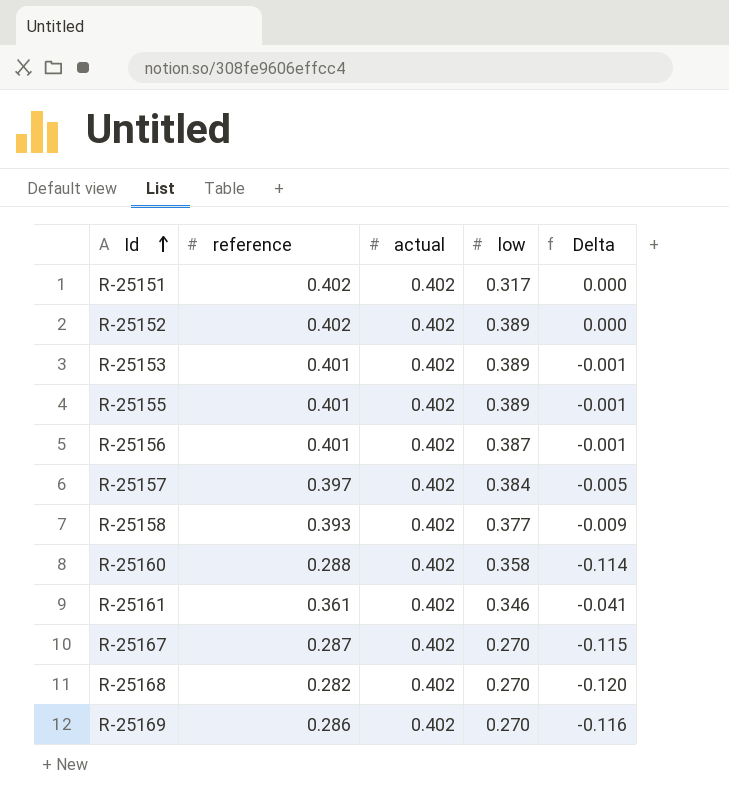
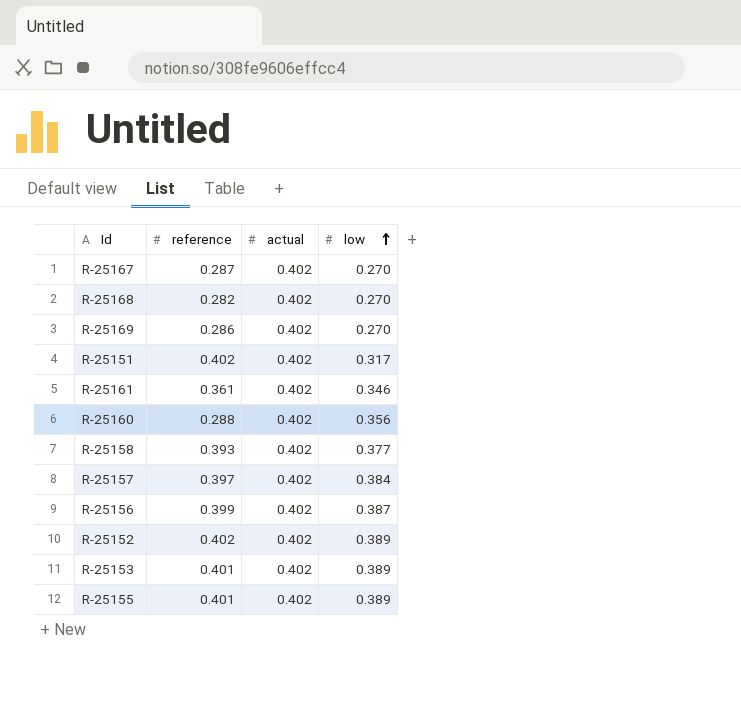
row order: Id ascending -> low ascending
column Delta | formula: [reference] - [actual] -> none
R-25160 | low: 0.358 -> 0.356
R-25156 | reference: 0.401 -> 0.399

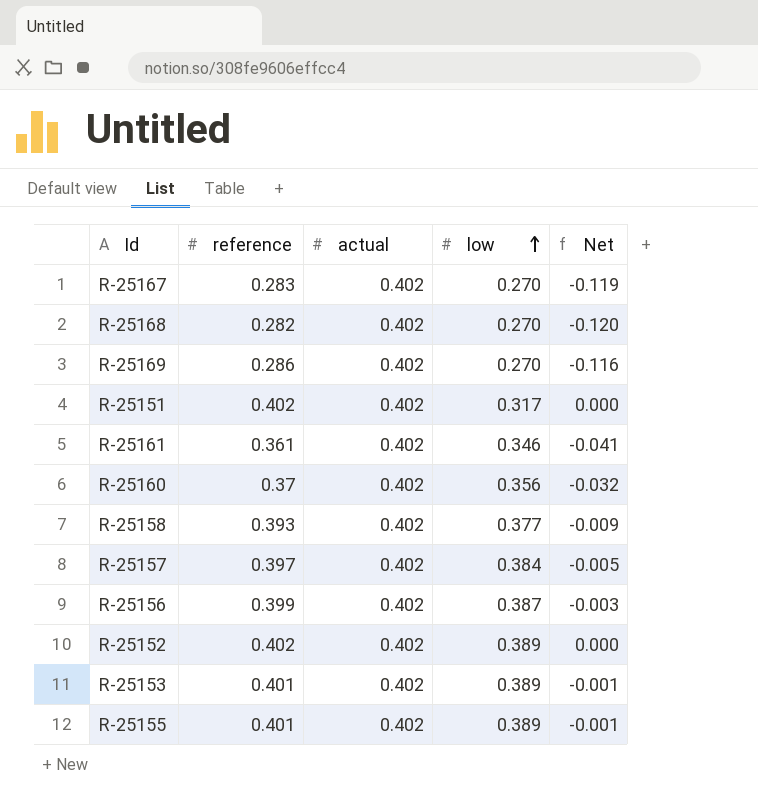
column Net | formula: none -> [reference] - [actual]
R-25167 | reference: 0.287 -> 0.283
R-25160 | reference: 0.288 -> 0.37

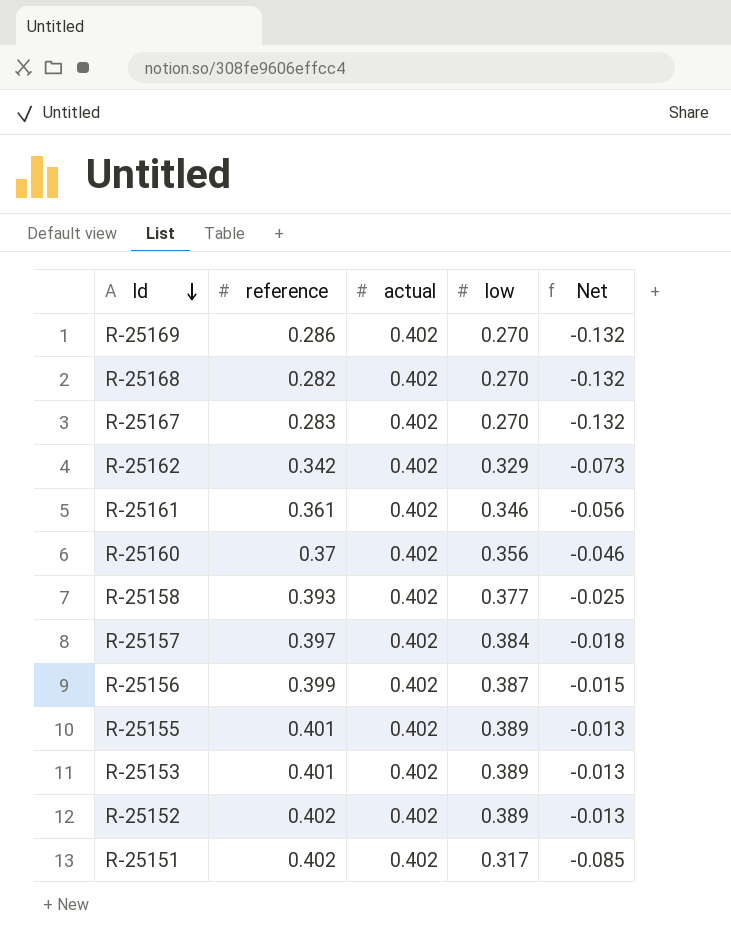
row order: low ascending -> Id descending
column Net | formula: [reference] - [actual] -> [low] - [actual]
row R-25162: none -> 0.342 | 0.402 | 0.329 | -0.073

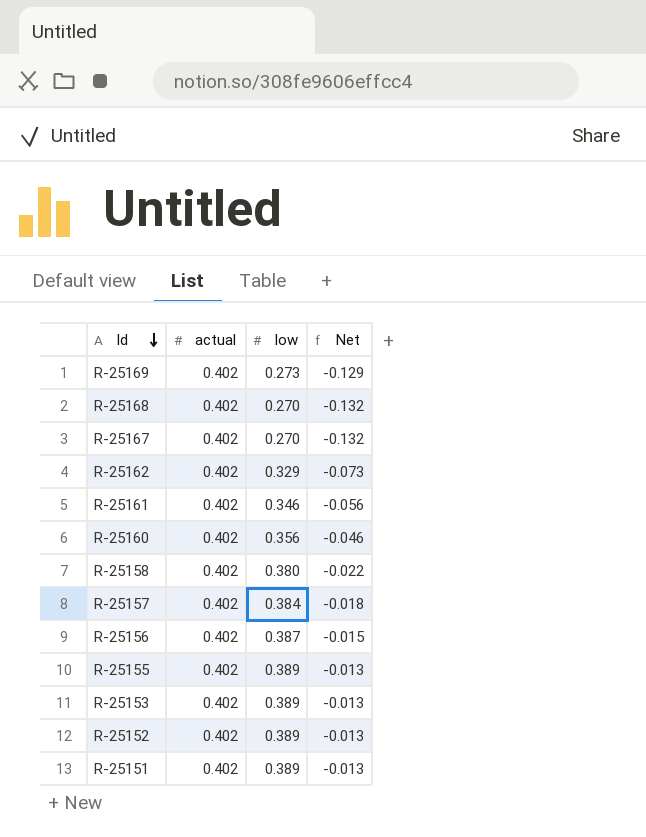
column reference | position: 2 -> none
R-25169 | low: 0.270 -> 0.273
R-25169 | Net: -0.132 -> -0.129
R-25158 | low: 0.377 -> 0.380
R-25158 | Net: -0.025 -> -0.022
R-25151 | low: 0.317 -> 0.389
R-25151 | Net: -0.085 -> -0.013

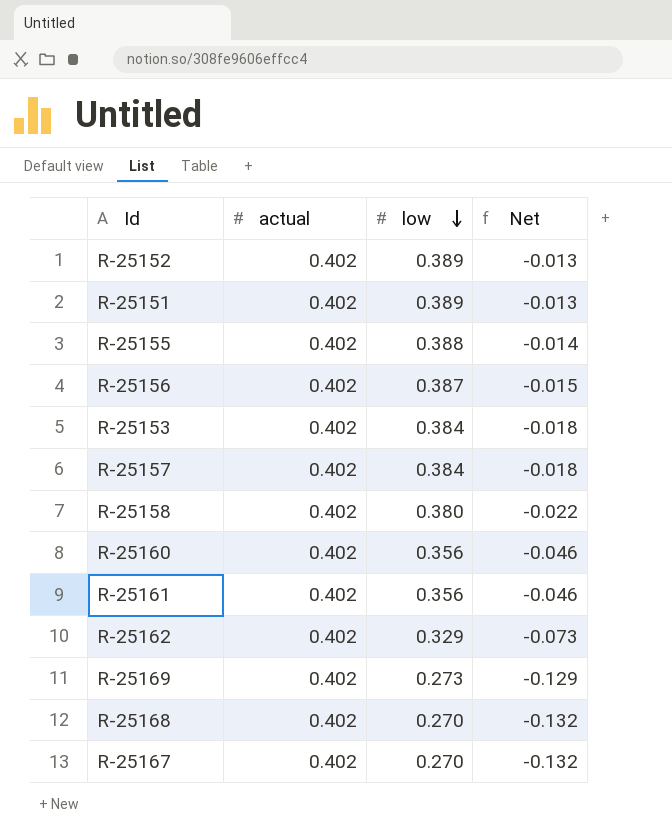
row order: Id descending -> low descending
R-25155 | low: 0.389 -> 0.388
R-25155 | Net: -0.013 -> -0.014
R-25153 | low: 0.389 -> 0.384
R-25153 | Net: -0.013 -> -0.018
R-25161 | low: 0.346 -> 0.356
R-25161 | Net: -0.056 -> -0.046

